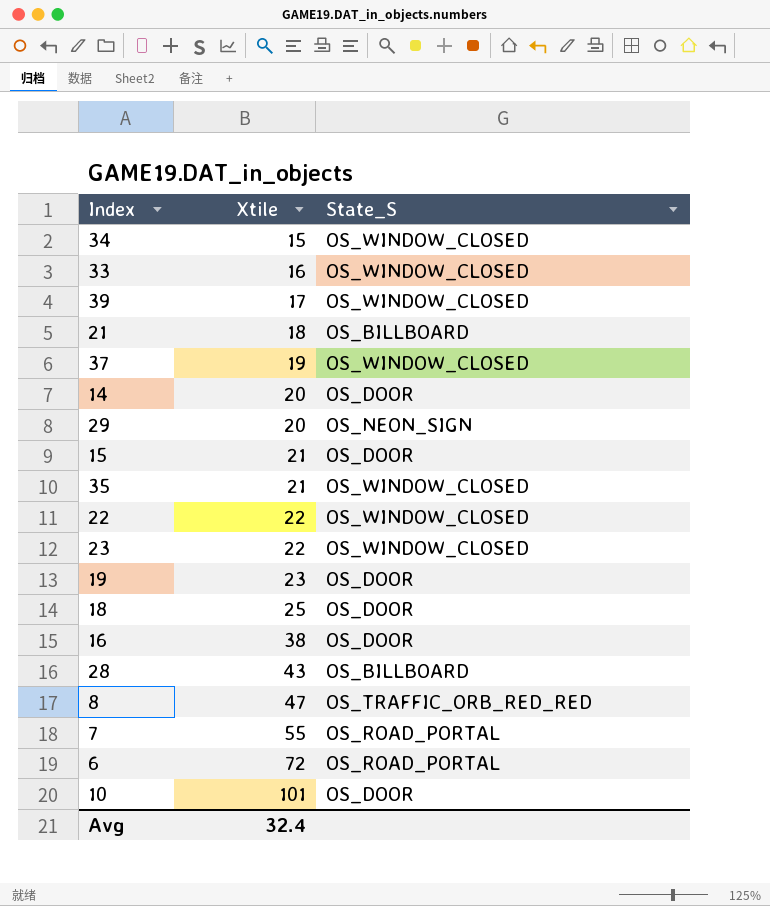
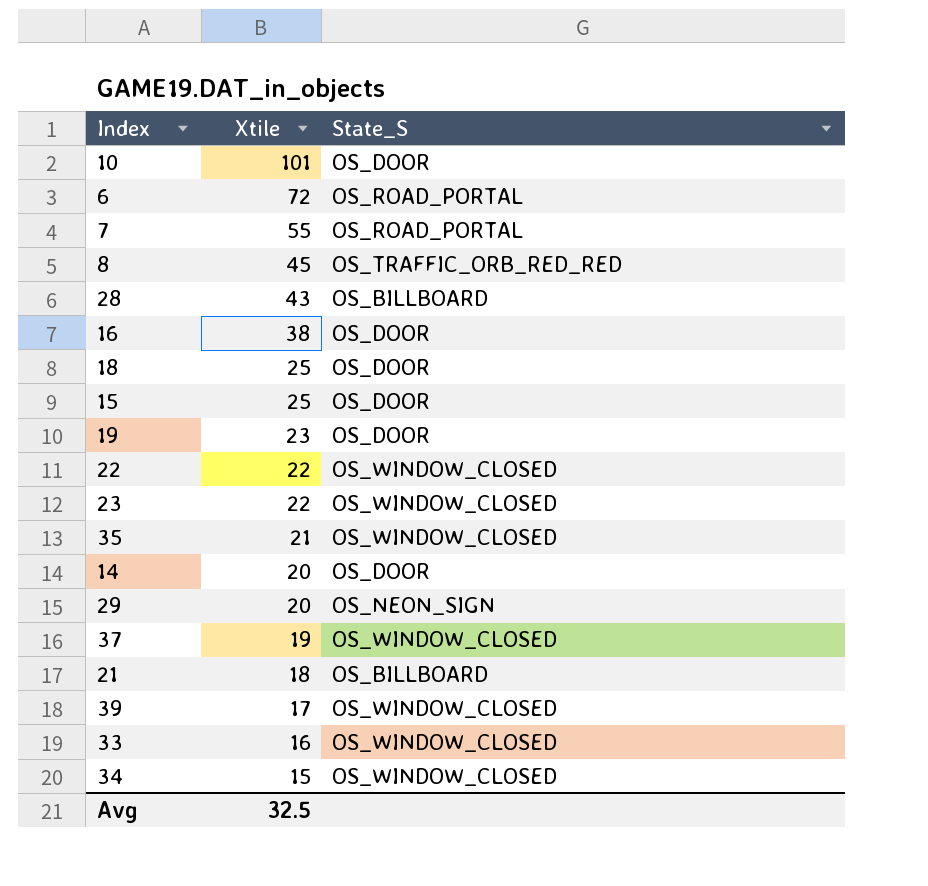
row order: Xtile ascending -> Xtile descending
8 | Xtile: 47 -> 45
15 | Xtile: 21 -> 25
Avg | Xtile: 32.4 -> 32.5

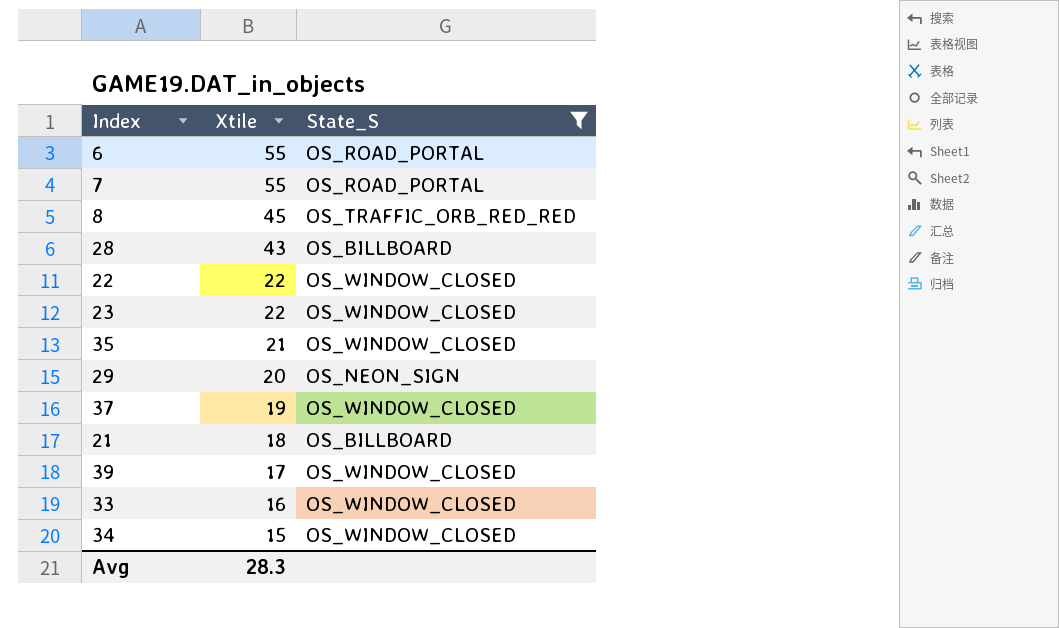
filter: none -> State_S != OS_DOOR
6 | Xtile: 72 -> 55
Avg | Xtile: 32.5 -> 28.3

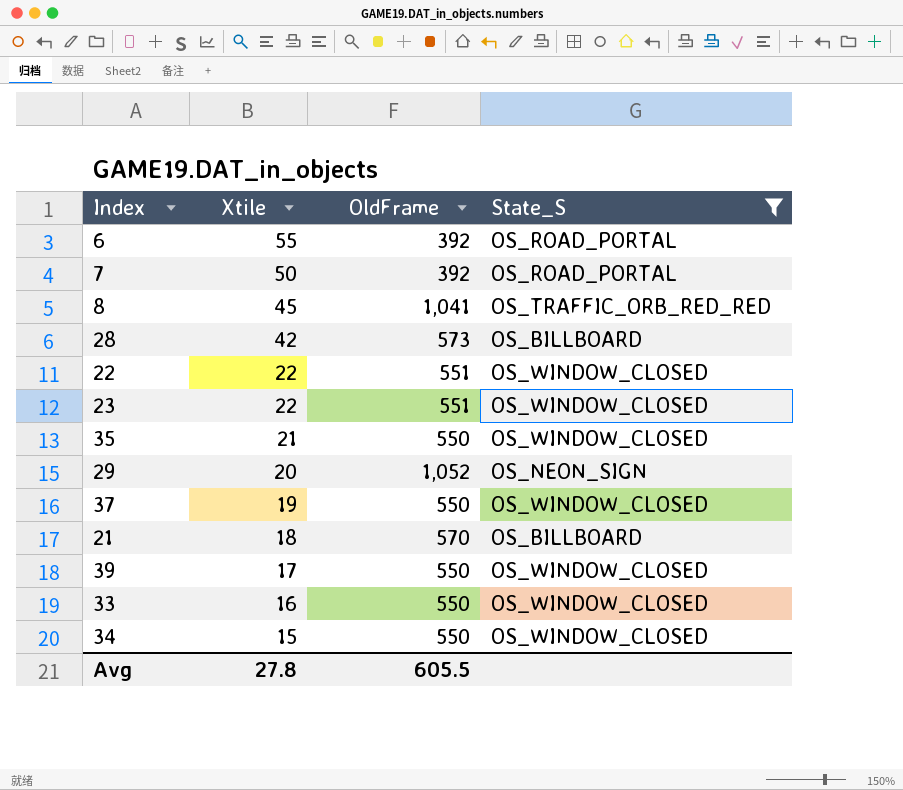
column OldFrame | position: none -> 3
7 | Xtile: 55 -> 50
28 | Xtile: 43 -> 42
Avg | Xtile: 28.3 -> 27.8

